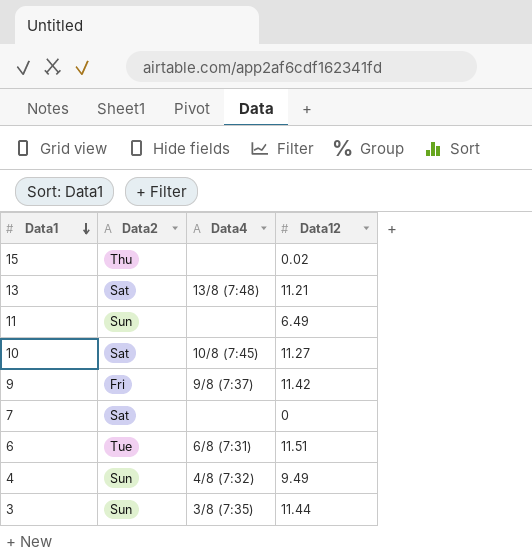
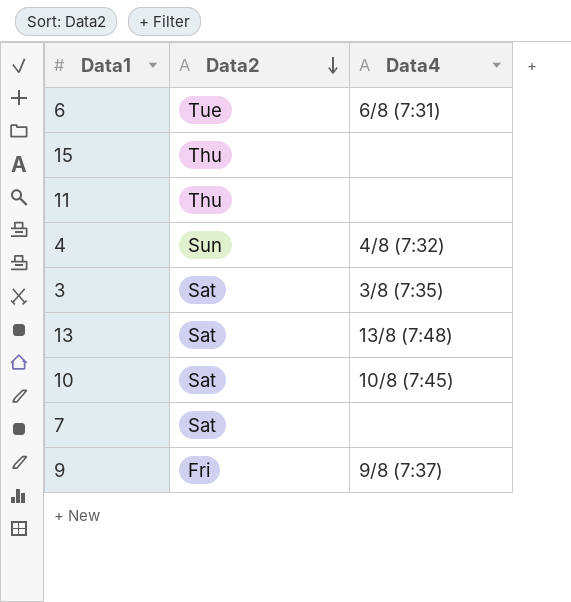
row order: Data1 descending -> Data2 descending
column Data12 | position: 4 -> none
11 | Data2: Sun -> Thu
3 | Data2: Sun -> Sat

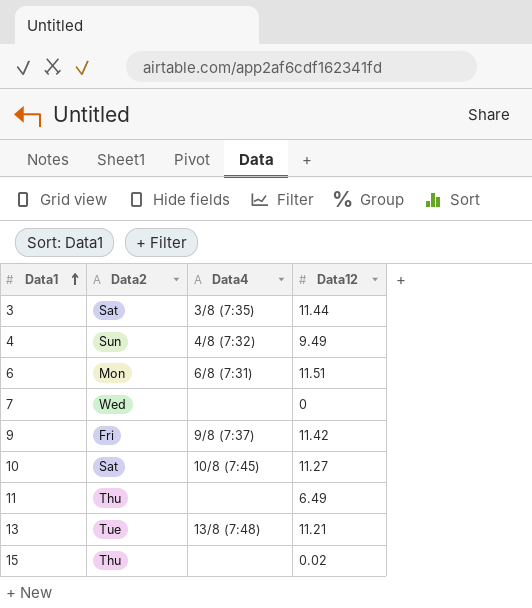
row order: Data2 descending -> Data1 ascending
column Data12 | position: none -> 4
6 | Data2: Tue -> Mon
7 | Data2: Sat -> Wed
13 | Data2: Sat -> Tue

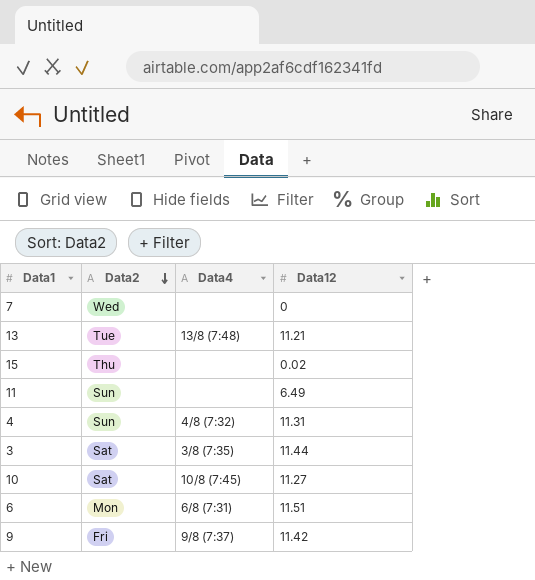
row order: Data1 ascending -> Data2 descending
11 | Data2: Thu -> Sun
4 | Data12: 9.49 -> 11.31

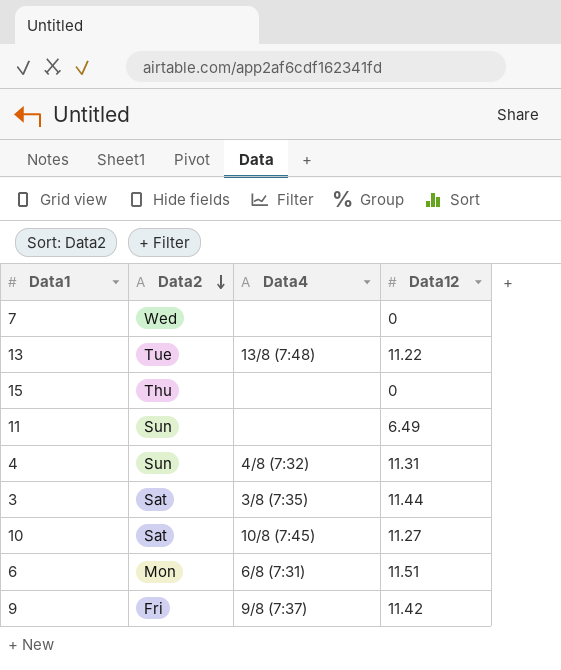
13 | Data12: 11.21 -> 11.22
15 | Data12: 0.02 -> 0

